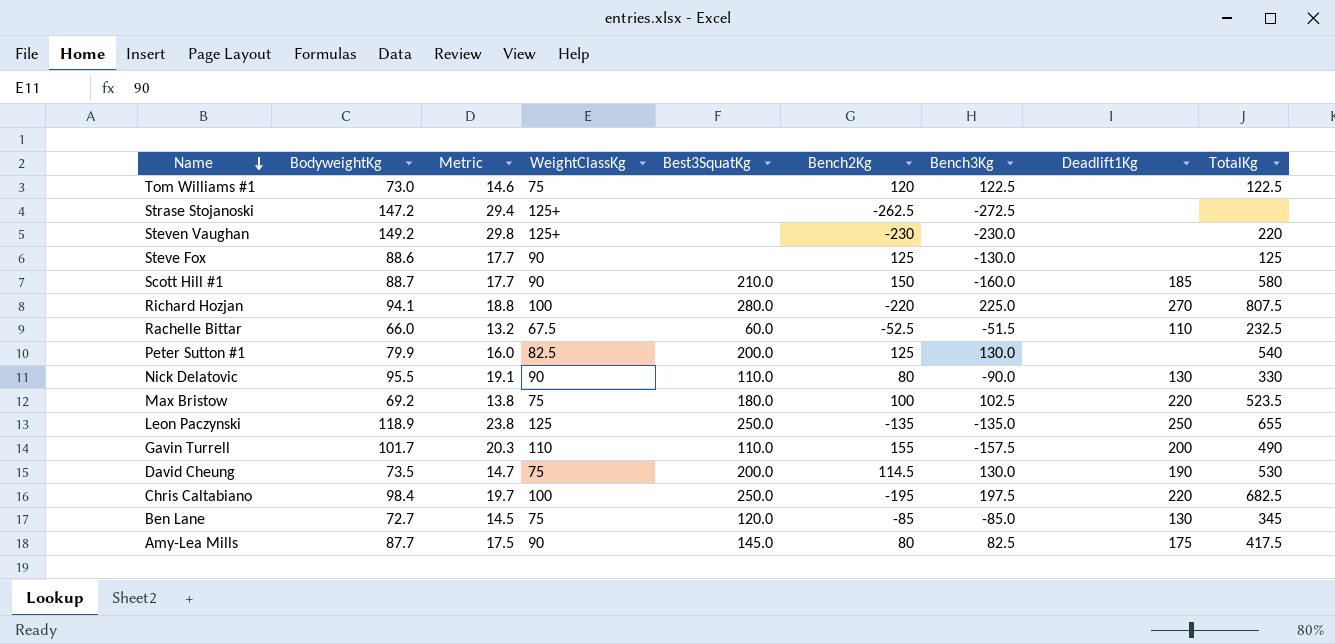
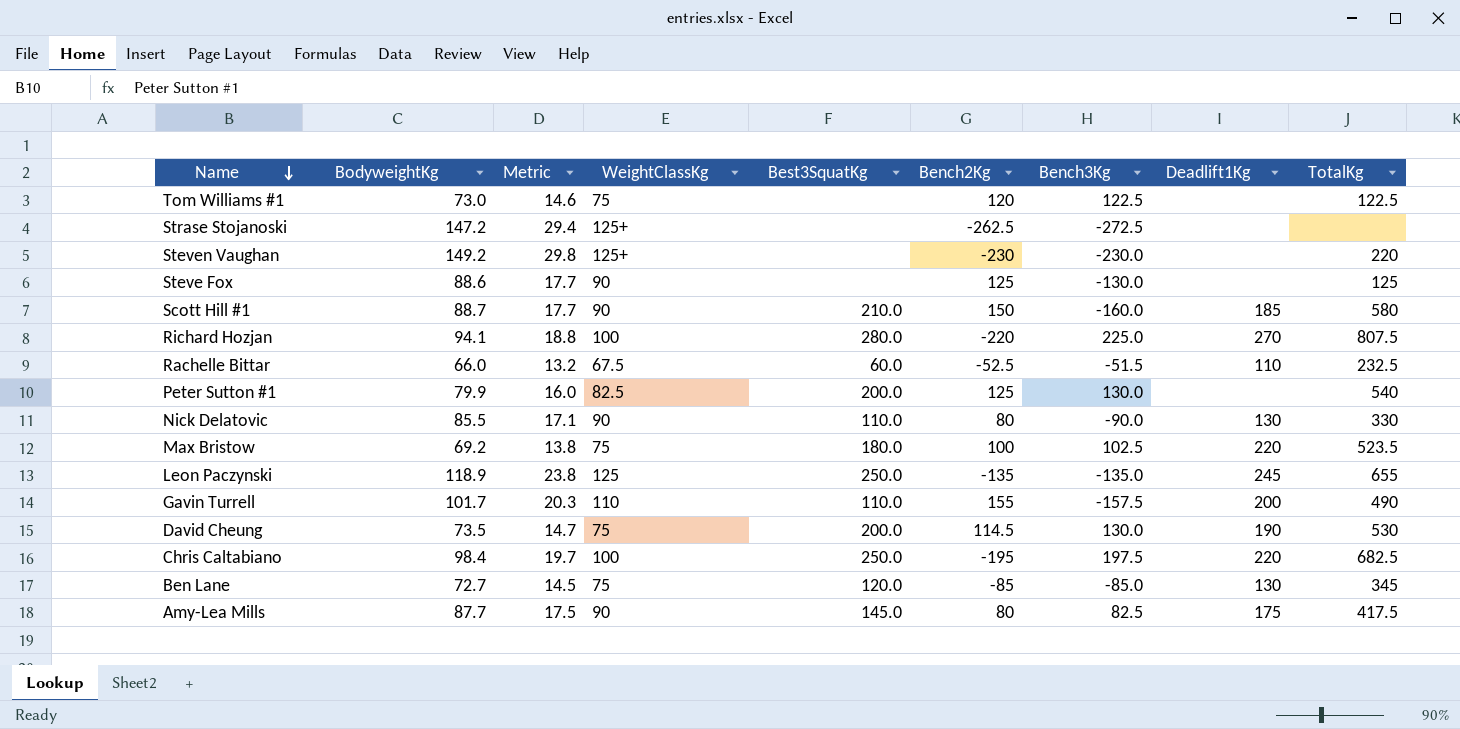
Nick Delatovic | BodyweightKg: 95.5 -> 85.5
Nick Delatovic | Metric: 19.1 -> 17.1
Leon Paczynski | Deadlift1Kg: 250 -> 245

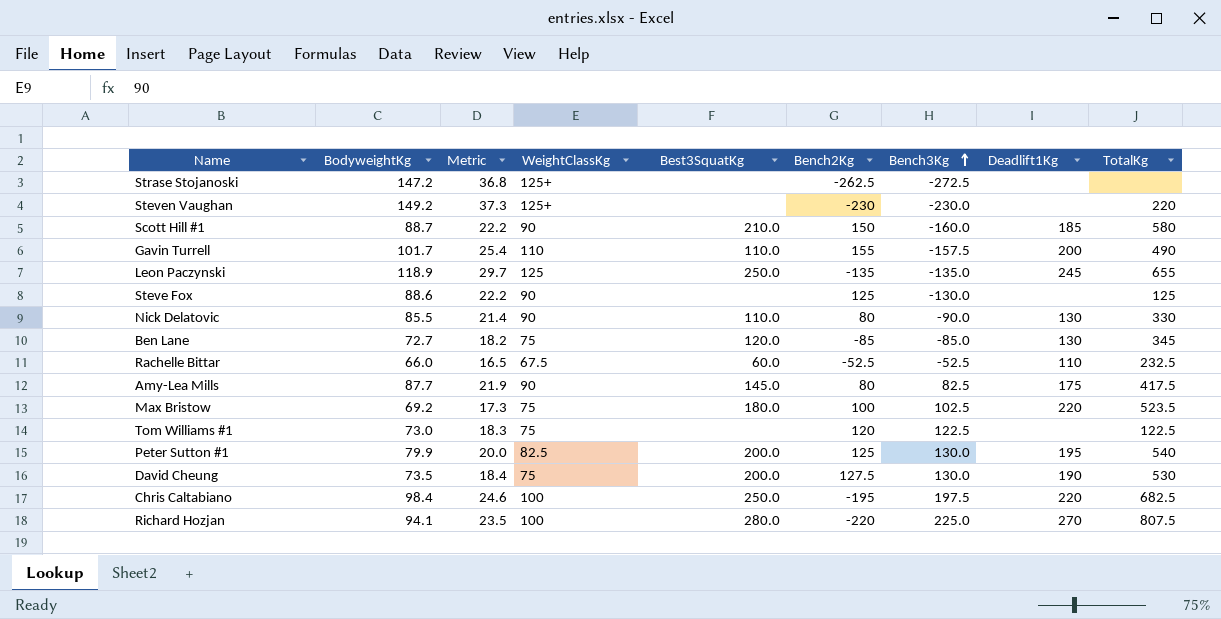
row order: Name descending -> Bench3Kg ascending
column Metric | formula: [BodyweightKg] * 0.2 -> [BodyweightKg] * 0.25
Rachelle Bittar | Bench3Kg: -51.5 -> -52.5
Peter Sutton #1 | Deadlift1Kg: none -> 195
David Cheung | Bench2Kg: 114.5 -> 127.5

